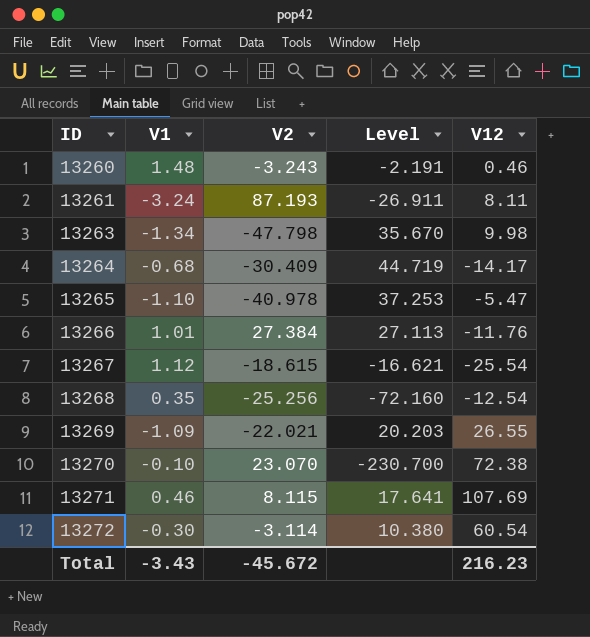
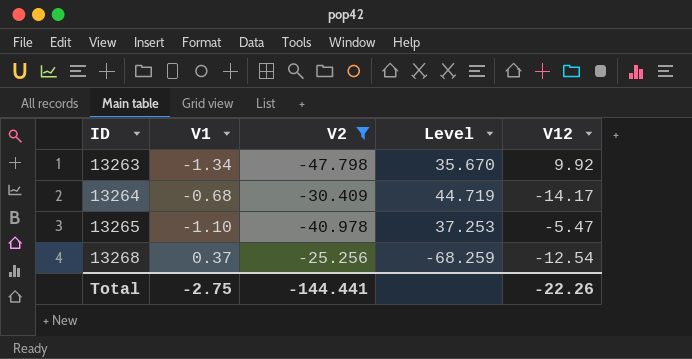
filter: none -> V2 <= -25.256
13263 | V12: 9.98 -> 9.92
13268 | V1: 0.35 -> 0.37
13268 | Level: -72.160 -> -68.259
Total | V1: -3.43 -> -2.75
Total | V2: -45.672 -> -144.441
Total | V12: 216.23 -> -22.26

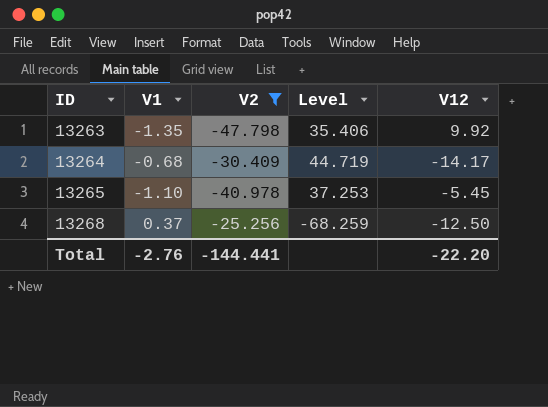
13263 | V1: -1.34 -> -1.35
13263 | Level: 35.670 -> 35.406
13265 | V12: -5.47 -> -5.45
13268 | V12: -12.54 -> -12.50
Total | V1: -2.75 -> -2.76
Total | V12: -22.26 -> -22.20

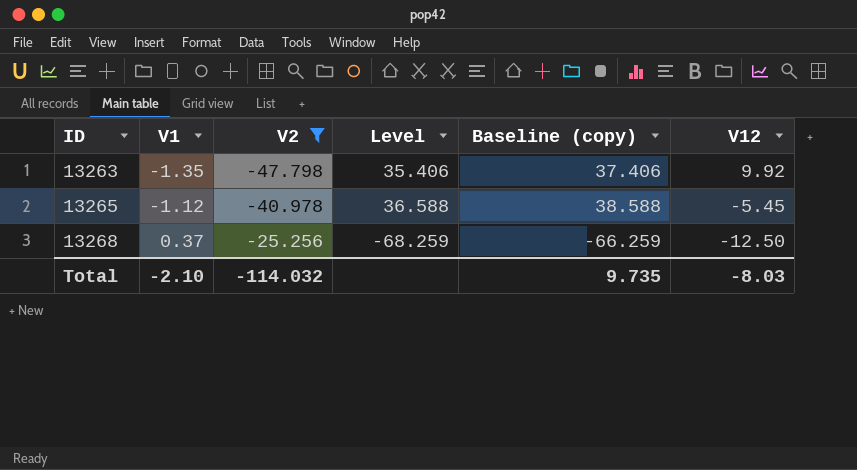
column Baseline (copy) | formula: none -> [Level] + 2
row 13264: -0.68 | -30.409 | 44.719 | -14.17 -> none
13265 | V1: -1.10 -> -1.12
13265 | Level: 37.253 -> 36.588
Total | V1: -2.76 -> -2.10
Total | V2: -144.441 -> -114.032
Total | V12: -22.20 -> -8.03

